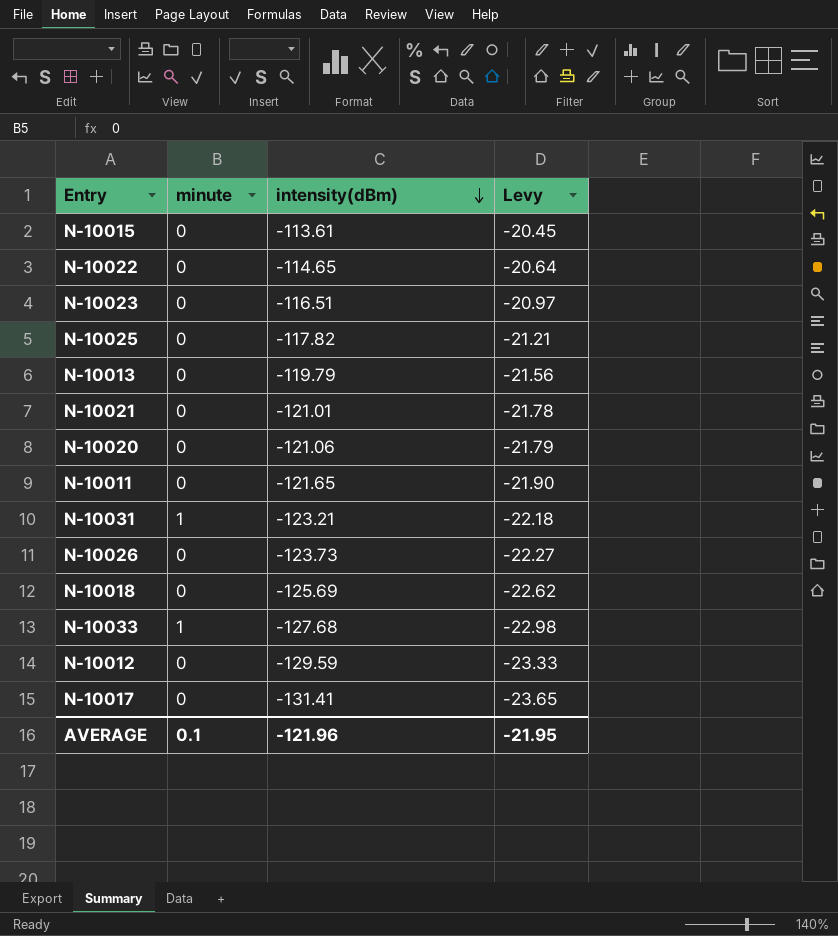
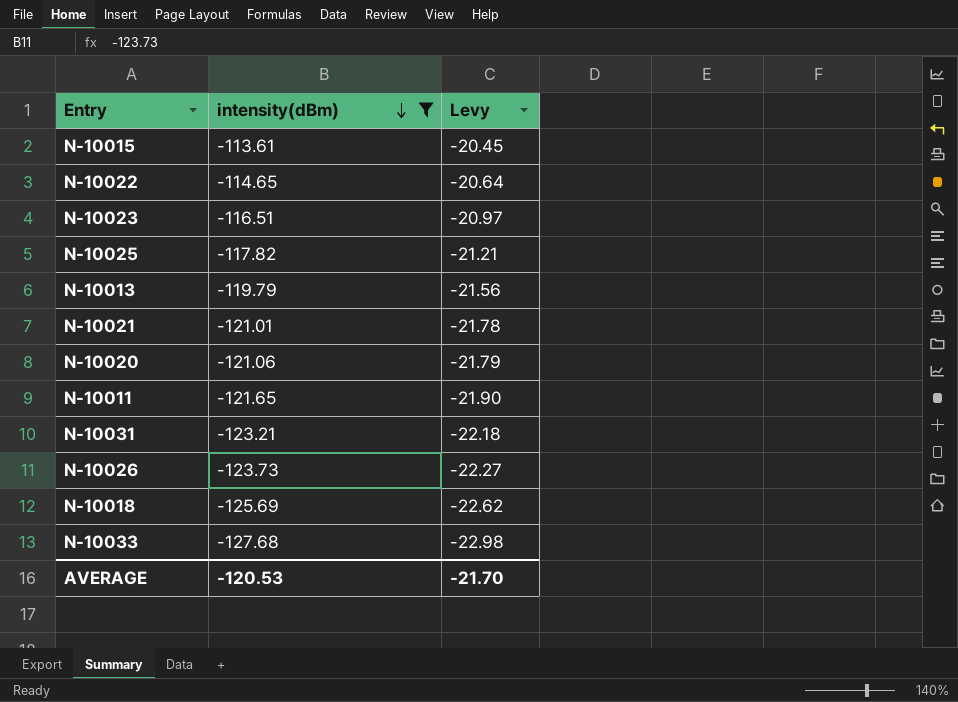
filter: none -> intensity(dBm) >= -127.68
column minute | position: 2 -> none
AVERAGE | intensity(dBm): -121.96 -> -120.53
AVERAGE | Levy: -21.95 -> -21.70

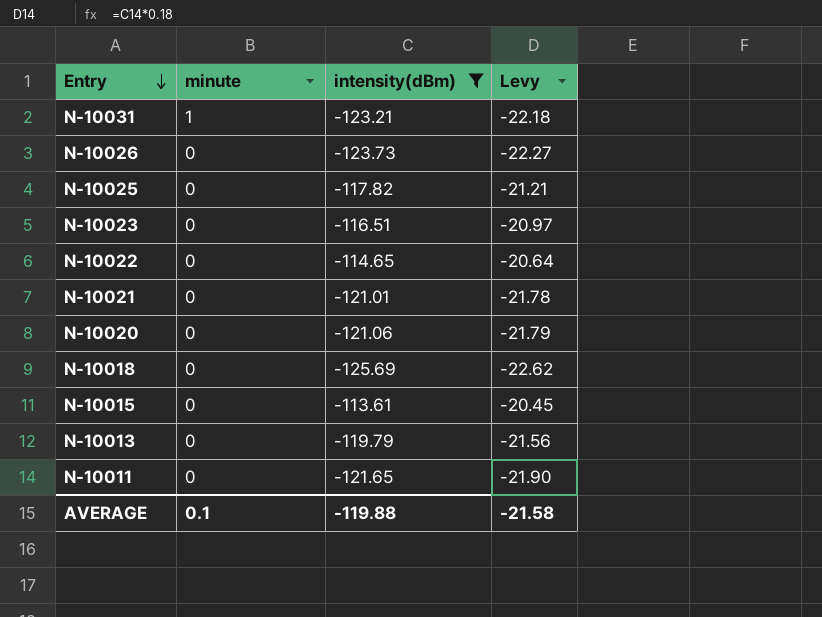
row order: intensity(dBm) descending -> Entry descending
column minute | position: none -> 2
row N-10033: -127.68 | -22.98 -> none
AVERAGE | intensity(dBm): -120.53 -> -119.88
AVERAGE | Levy: -21.70 -> -21.58

